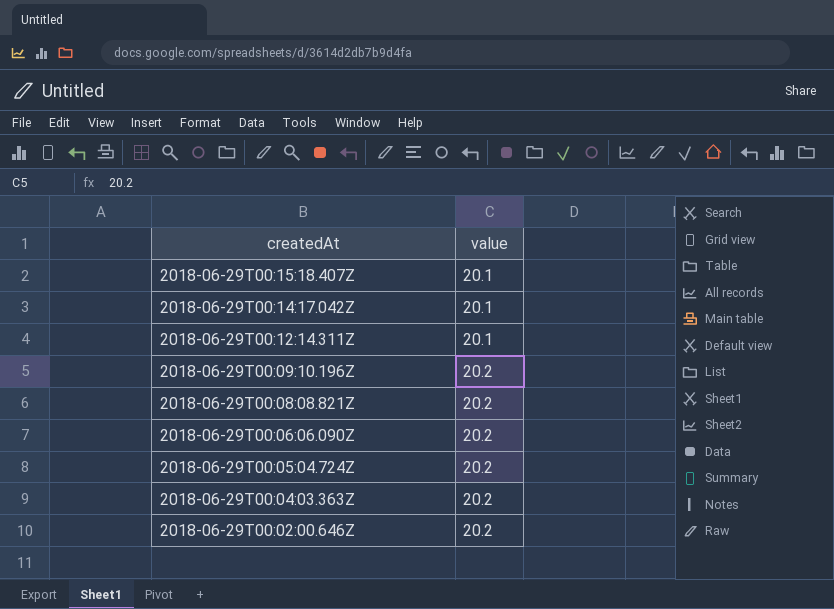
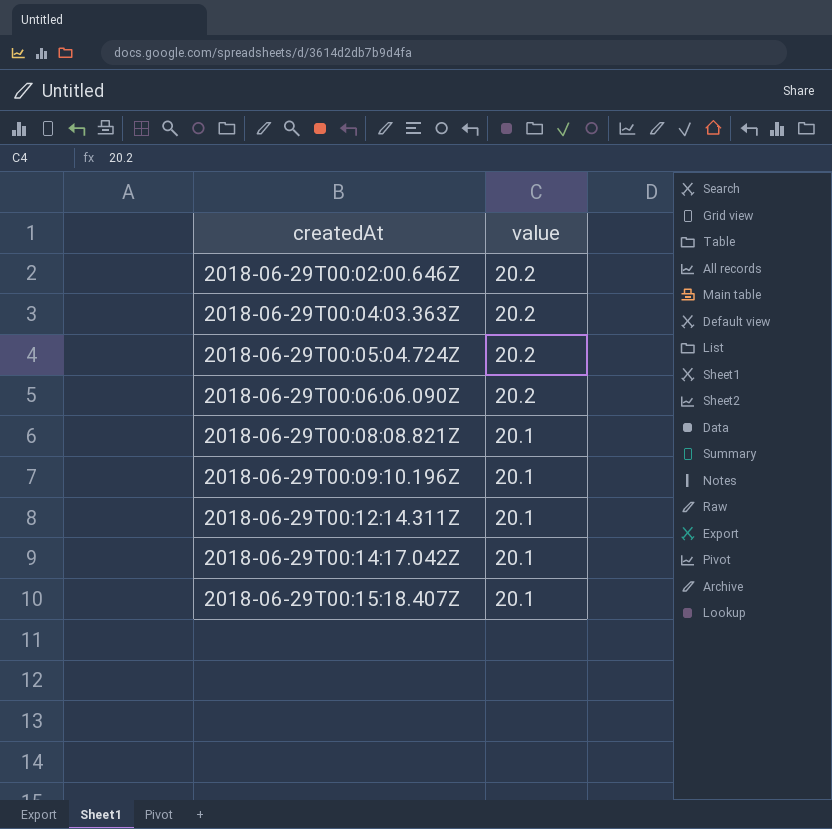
row order: createdAt descending -> createdAt ascending
2018-06-29T00:08:08.821Z | value: 20.2 -> 20.1
2018-06-29T00:09:10.196Z | value: 20.2 -> 20.1

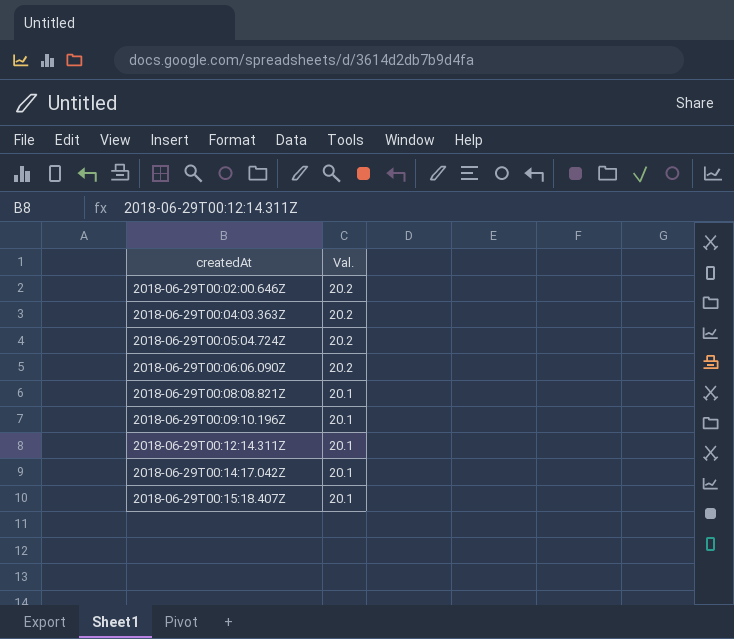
column name: value -> Val.

